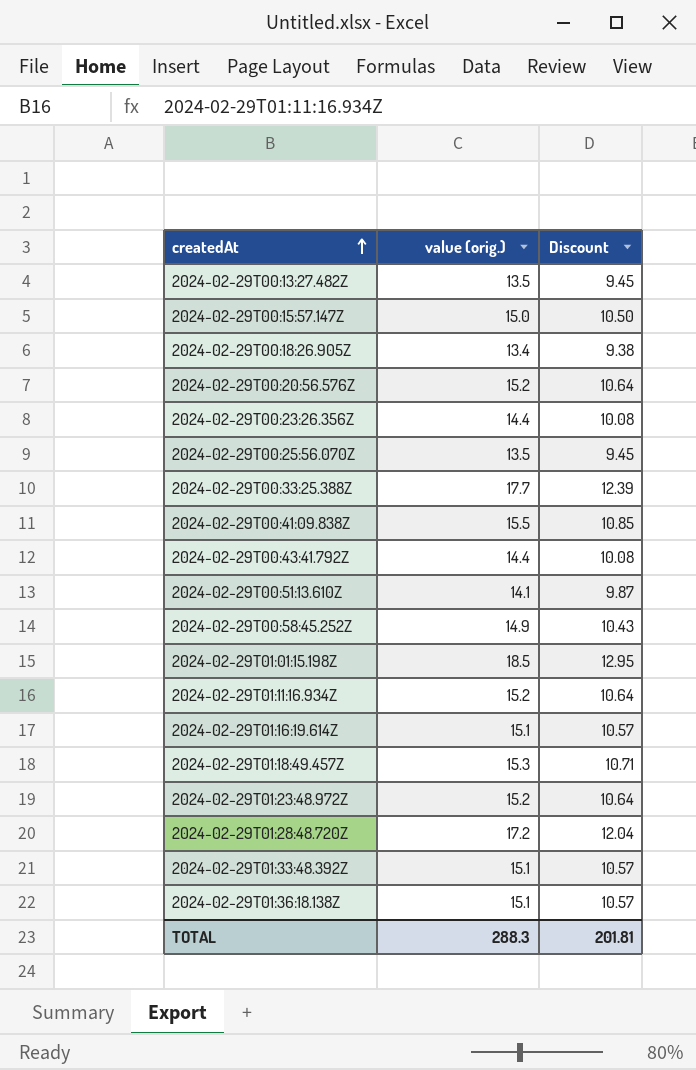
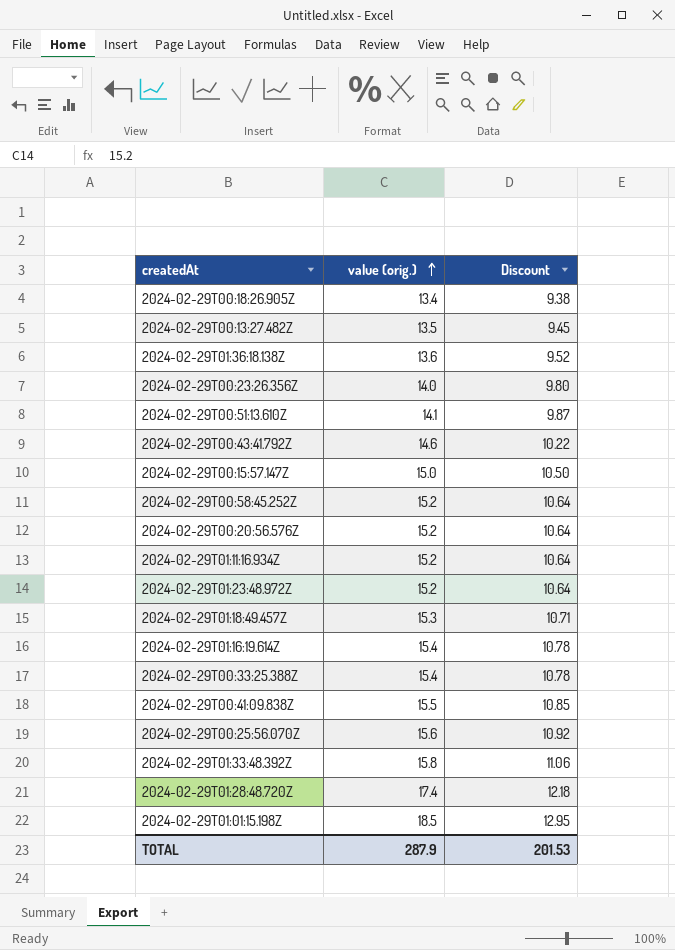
row order: createdAt ascending -> value (orig.) ascending
2024-02-29T01:36:18.138Z | value (orig.): 15.1 -> 13.6
2024-02-29T01:36:18.138Z | Discount: 10.57 -> 9.52
2024-02-29T00:23:26.356Z | value (orig.): 14.4 -> 14.0
2024-02-29T00:23:26.356Z | Discount: 10.08 -> 9.80
2024-02-29T00:43:41.792Z | value (orig.): 14.4 -> 14.6
2024-02-29T00:43:41.792Z | Discount: 10.08 -> 10.22
2024-02-29T00:58:45.252Z | value (orig.): 14.9 -> 15.2
2024-02-29T00:58:45.252Z | Discount: 10.43 -> 10.64
2024-02-29T01:16:19.614Z | value (orig.): 15.1 -> 15.4
2024-02-29T01:16:19.614Z | Discount: 10.57 -> 10.78
2024-02-29T00:33:25.388Z | value (orig.): 17.7 -> 15.4
2024-02-29T00:33:25.388Z | Discount: 12.39 -> 10.78
2024-02-29T00:25:56.070Z | value (orig.): 13.5 -> 15.6
2024-02-29T00:25:56.070Z | Discount: 9.45 -> 10.92
2024-02-29T01:33:48.392Z | value (orig.): 15.1 -> 15.8
2024-02-29T01:33:48.392Z | Discount: 10.57 -> 11.06
2024-02-29T01:28:48.720Z | value (orig.): 17.2 -> 17.4
2024-02-29T01:28:48.720Z | Discount: 12.04 -> 12.18
TOTAL | value (orig.): 288.3 -> 287.9
TOTAL | Discount: 201.81 -> 201.53

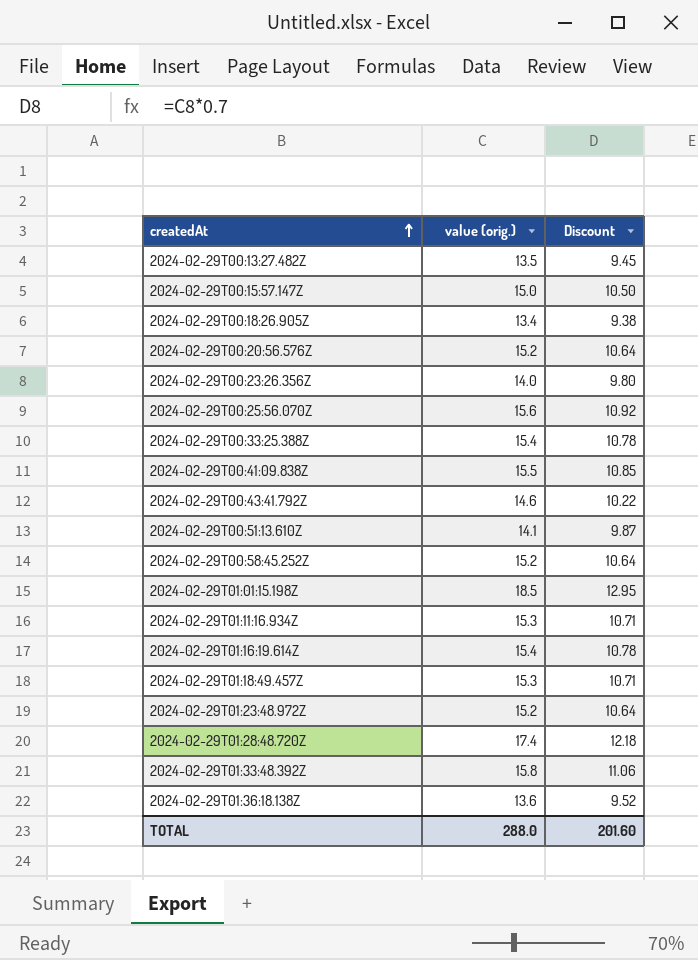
row order: value (orig.) ascending -> createdAt ascending
2024-02-29T01:11:16.934Z | value (orig.): 15.2 -> 15.3
2024-02-29T01:11:16.934Z | Discount: 10.64 -> 10.71
TOTAL | value (orig.): 287.9 -> 288.0
TOTAL | Discount: 201.53 -> 201.60

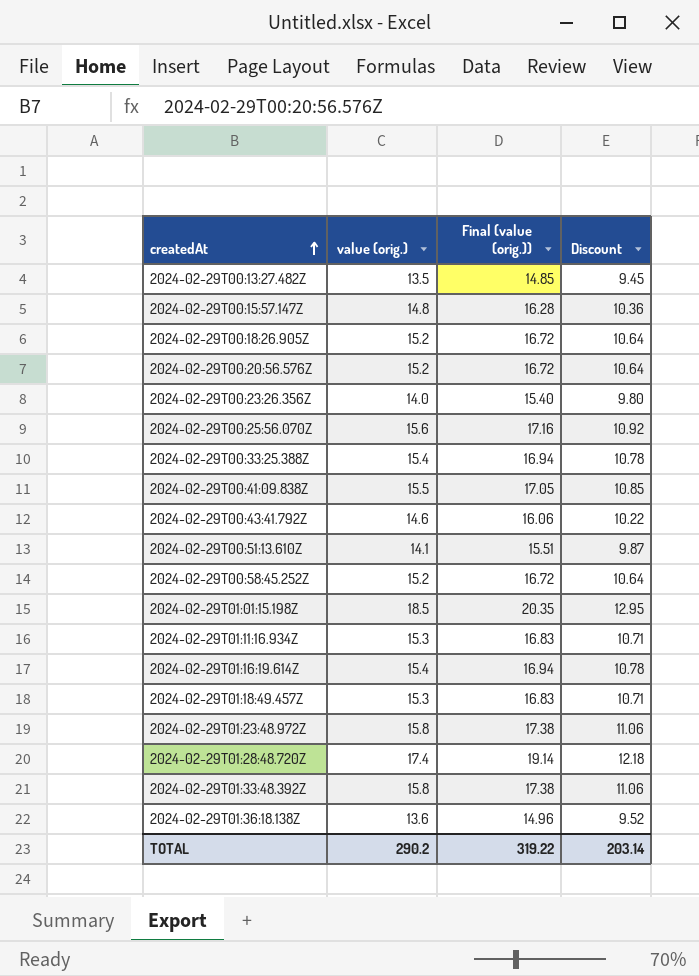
column Final (value (orig.)) | formula: none -> [value (orig.)] * 1.1
2024-02-29T00:15:57.147Z | value (orig.): 15.0 -> 14.8
2024-02-29T00:15:57.147Z | Discount: 10.50 -> 10.36
2024-02-29T00:18:26.905Z | value (orig.): 13.4 -> 15.2
2024-02-29T00:18:26.905Z | Discount: 9.38 -> 10.64
2024-02-29T01:23:48.972Z | value (orig.): 15.2 -> 15.8
2024-02-29T01:23:48.972Z | Discount: 10.64 -> 11.06
TOTAL | value (orig.): 288.0 -> 290.2
TOTAL | Discount: 201.60 -> 203.14

